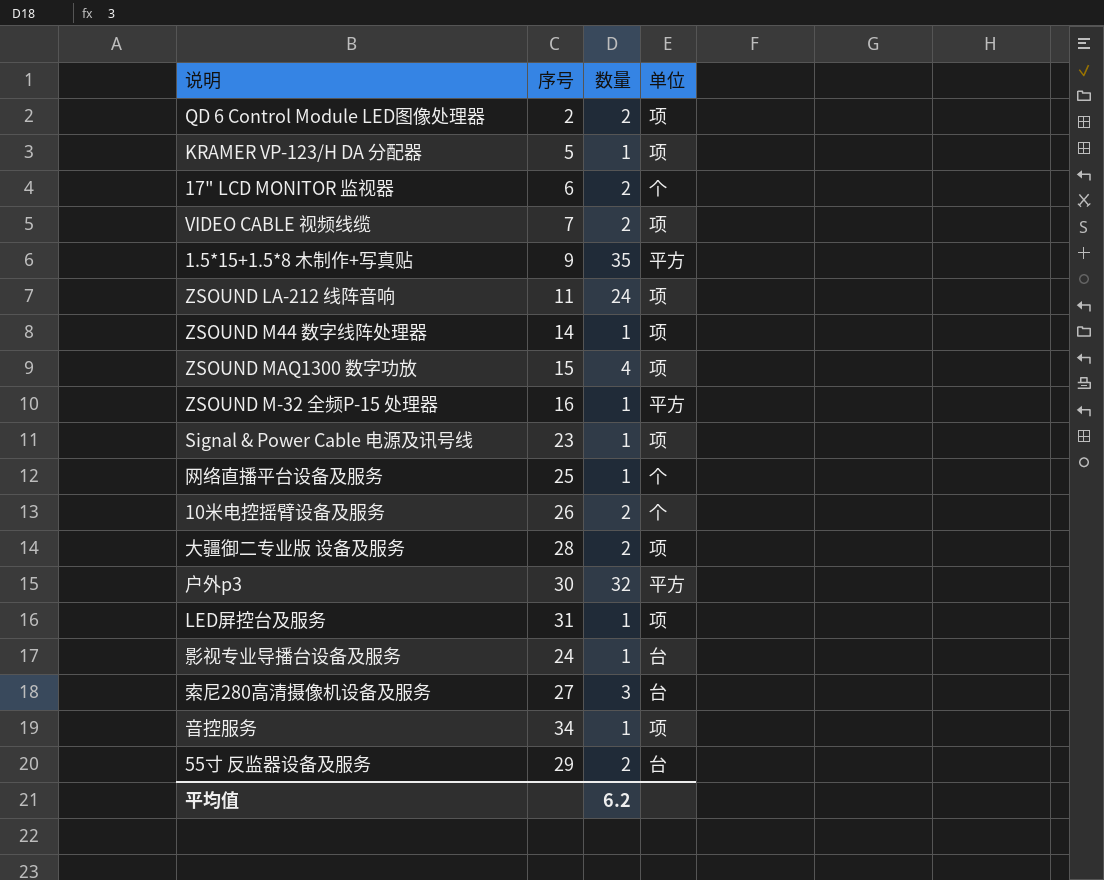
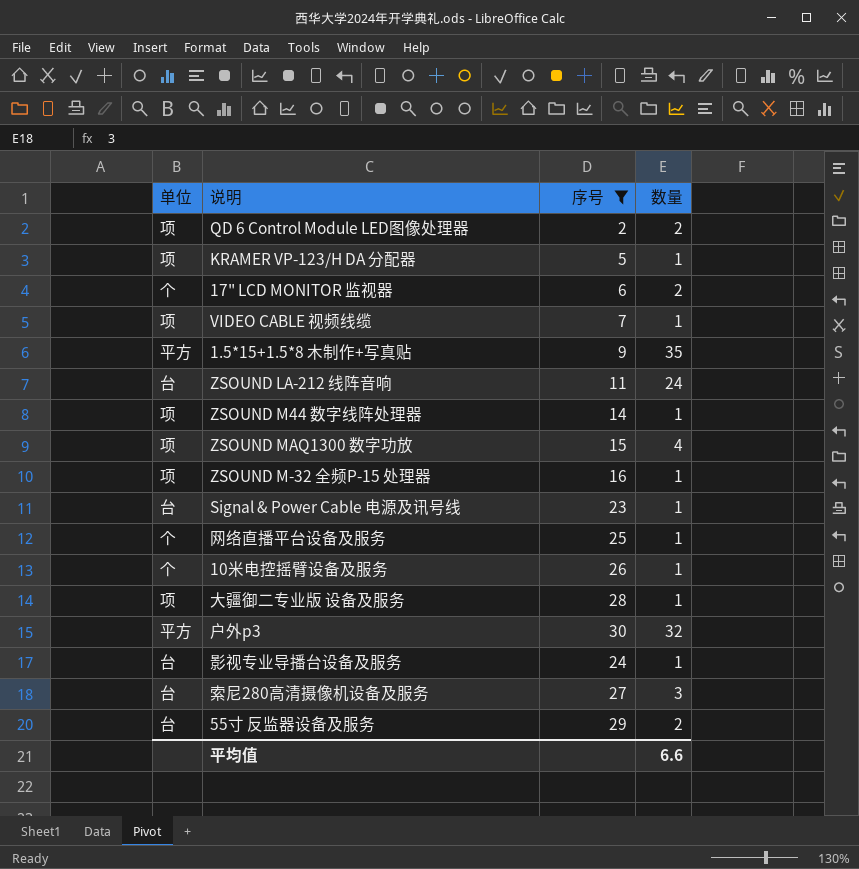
filter: none -> 序号 <= 30
column 单位 | position: 4 -> 1
VIDEO CABLE 视频线缆 | 数量: 2 -> 1
ZSOUND LA-212 线阵音响 | 单位: 项 -> 台
ZSOUND M-32 全频P-15 处理器 | 单位: 平方 -> 项
Signal & Power Cable 电源及讯号线 | 单位: 项 -> 台
10米电控摇臂设备及服务 | 数量: 2 -> 1
大疆御二专业版 设备及服务 | 数量: 2 -> 1
平均值 | 数量: 6.2 -> 6.6

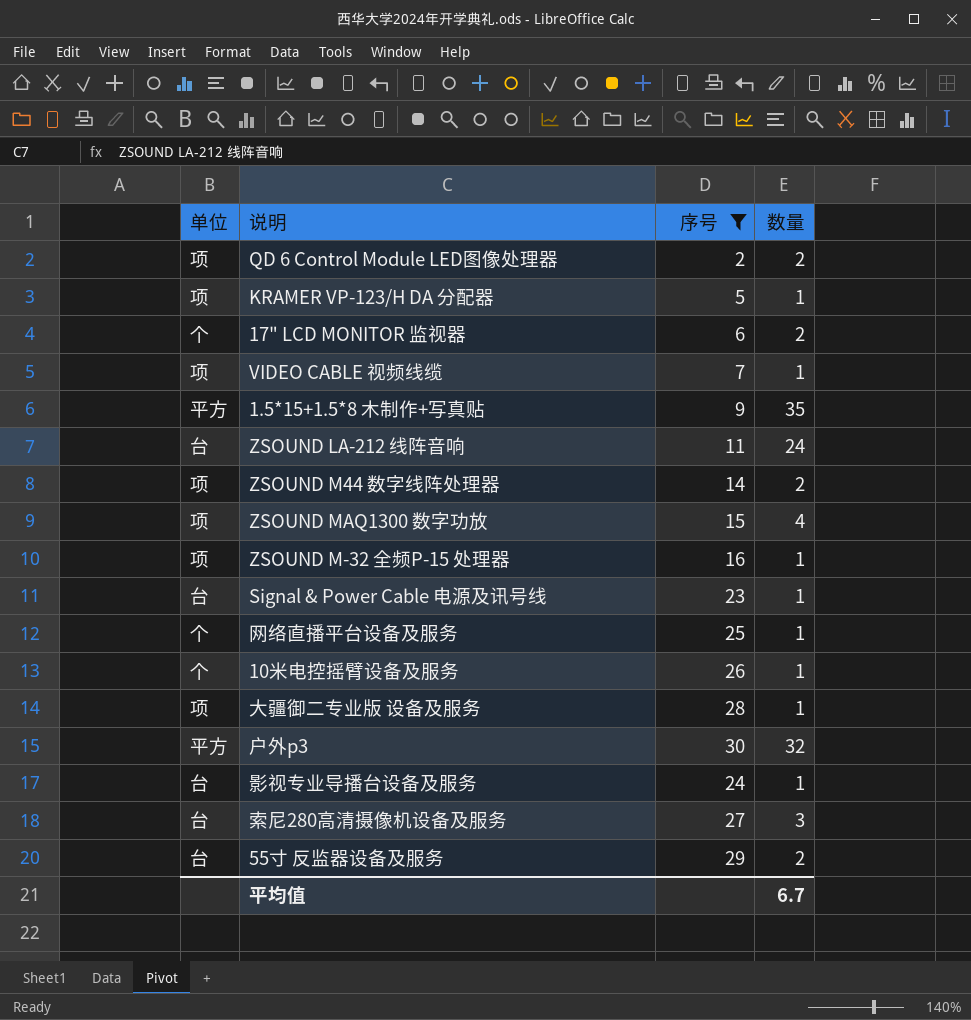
ZSOUND M44 数字线阵处理器 | 数量: 1 -> 2
平均值 | 数量: 6.6 -> 6.7

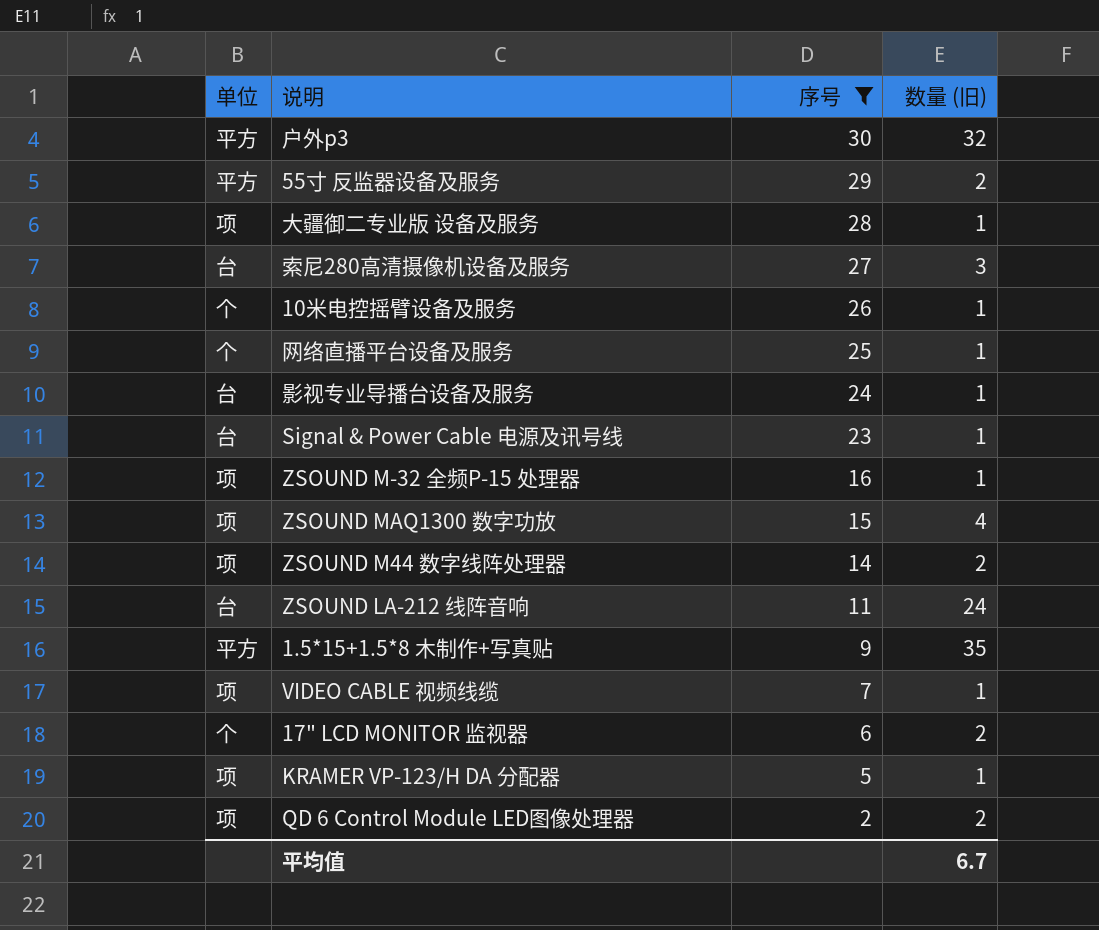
row order: none -> 序号 descending
column name: 数量 -> 数量 (旧)
55寸 反监器设备及服务 | 单位: 台 -> 平方

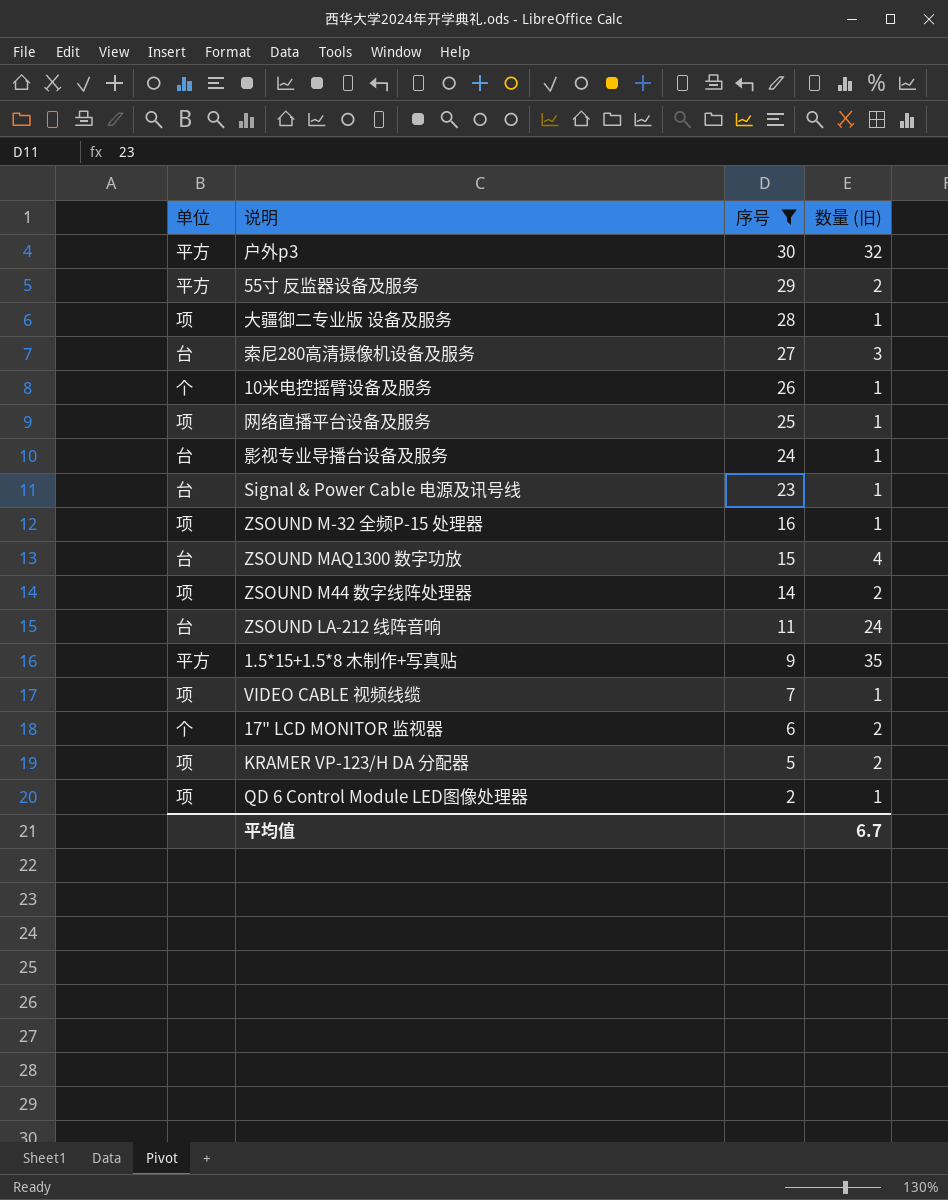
网络直播平台设备及服务 | 单位: 个 -> 项
ZSOUND MAQ1300 数字功放 | 单位: 项 -> 台
KRAMER VP-123/H DA 分配器 | 数量 (旧): 1 -> 2
QD 6 Control Module LED图像处理器 | 数量 (旧): 2 -> 1

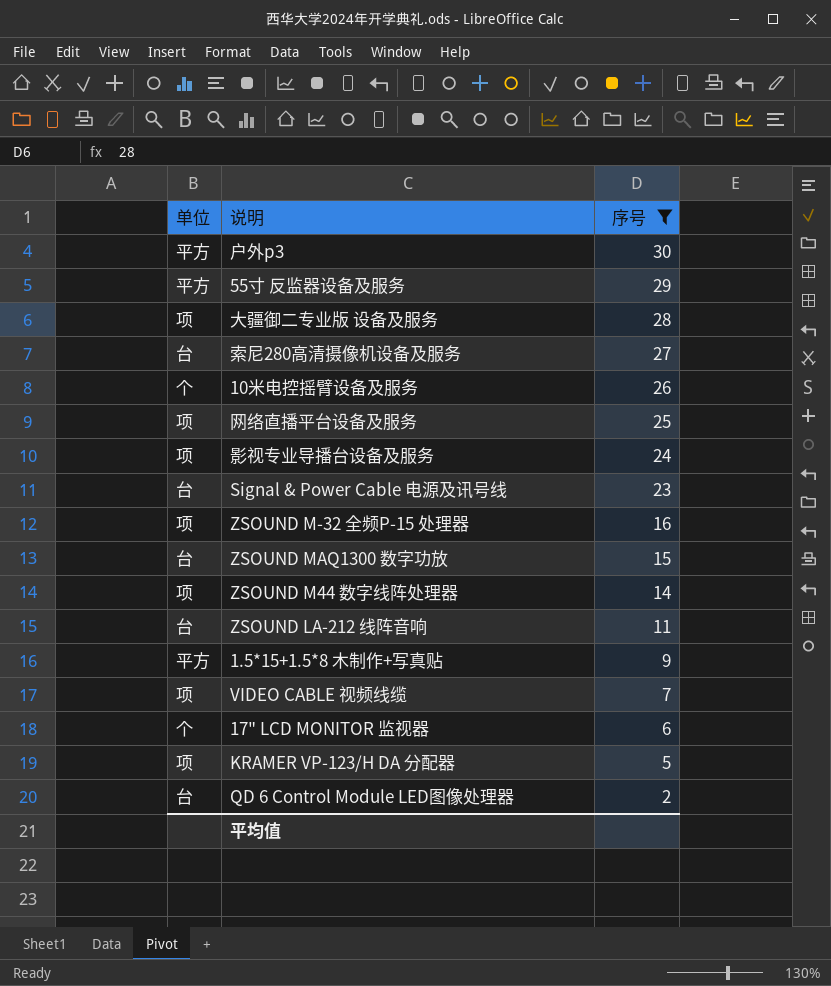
column 数量 (旧) | position: 4 -> none
影视专业导播台设备及服务 | 单位: 台 -> 项
QD 6 Control Module LED图像处理器 | 单位: 项 -> 台

